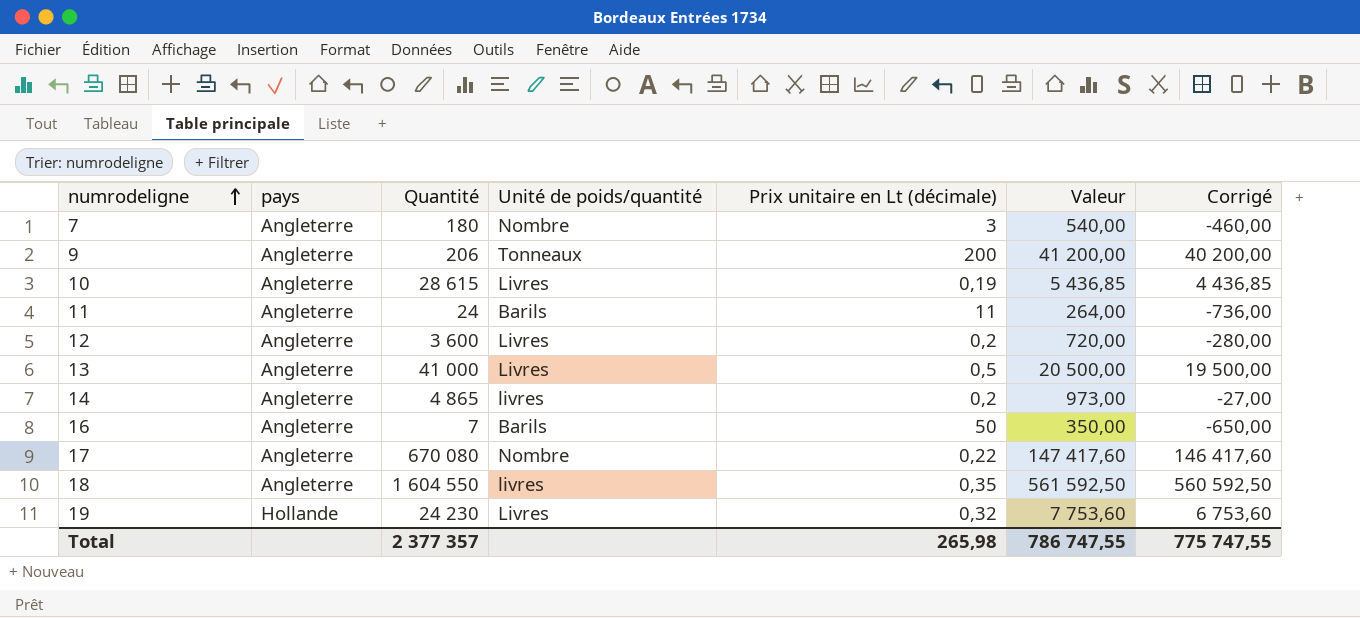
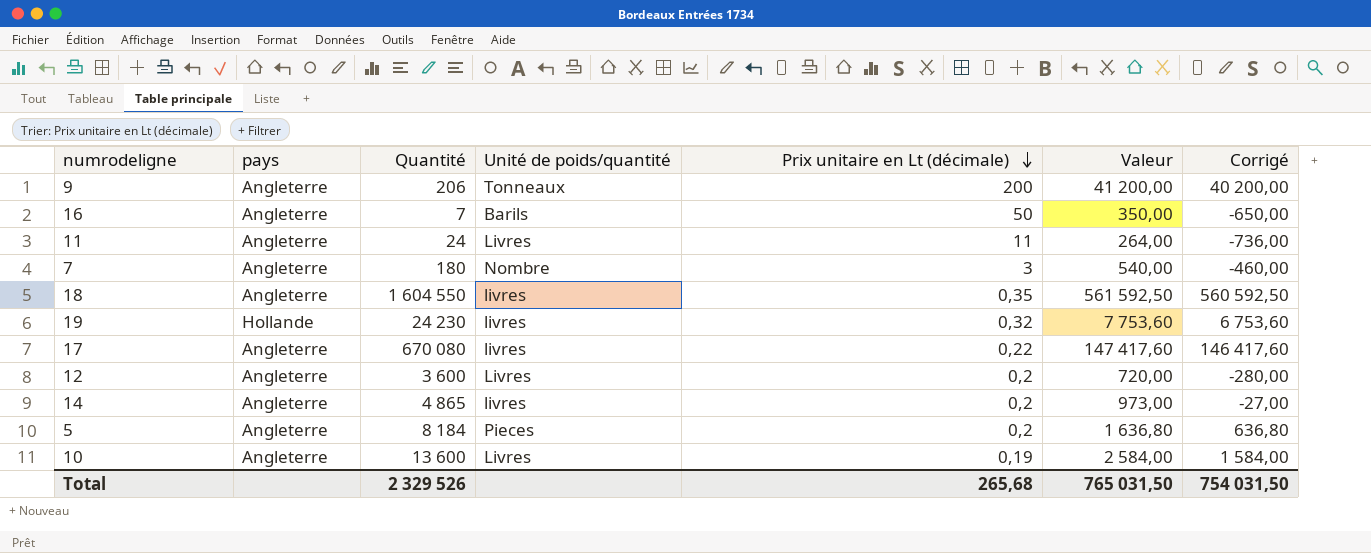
row order: numrodeligne ascending -> Prix unitaire en Lt (décimale) descending
row 13: Angleterre | 41 000 | Livres | 0,5 | 20 500,00 | 19 500,00 -> none
11 | Unité de poids/quantité: Barils -> Livres
19 | Unité de poids/quantité: Livres -> livres
17 | Unité de poids/quantité: Nombre -> livres
row 5: none -> Angleterre | 8 184 | Pieces | 0,2 | 1 636,80 | 636,80
10 | Quantité: 28 615 -> 13 600
10 | Valeur: 5 436,85 -> 2 584,00
10 | Corrigé: 4 436,85 -> 1 584,00
Total | Quantité: 2 377 357 -> 2 329 526
Total | Prix unitaire en Lt (décimale): 265,98 -> 265,68
Total | Valeur: 786 747,55 -> 765 031,50
Total | Corrigé: 775 747,55 -> 754 031,50

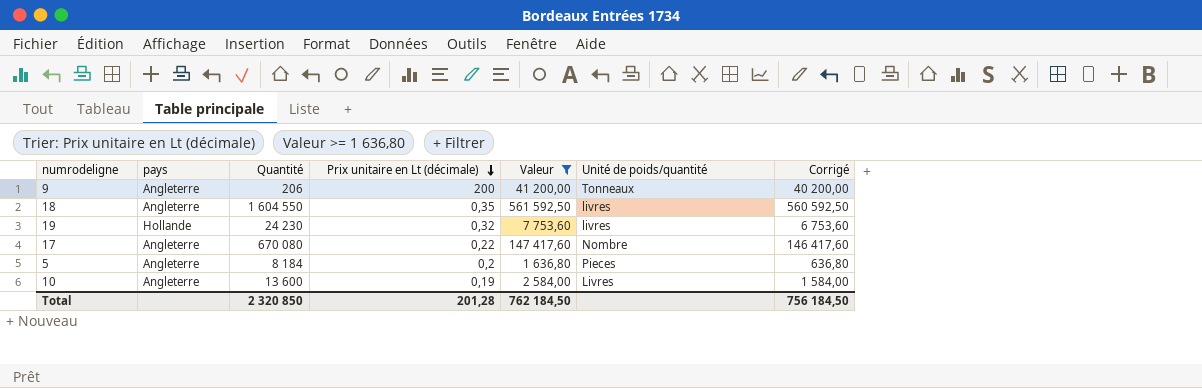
filter: none -> Valeur >= 1 636,80
column Unité de poids/quantité | position: 4 -> 6
17 | Unité de poids/quantité: livres -> Nombre
Total | Quantité: 2 329 526 -> 2 320 850
Total | Prix unitaire en Lt (décimale): 265,68 -> 201,28
Total | Valeur: 765 031,50 -> 762 184,50
Total | Corrigé: 754 031,50 -> 756 184,50

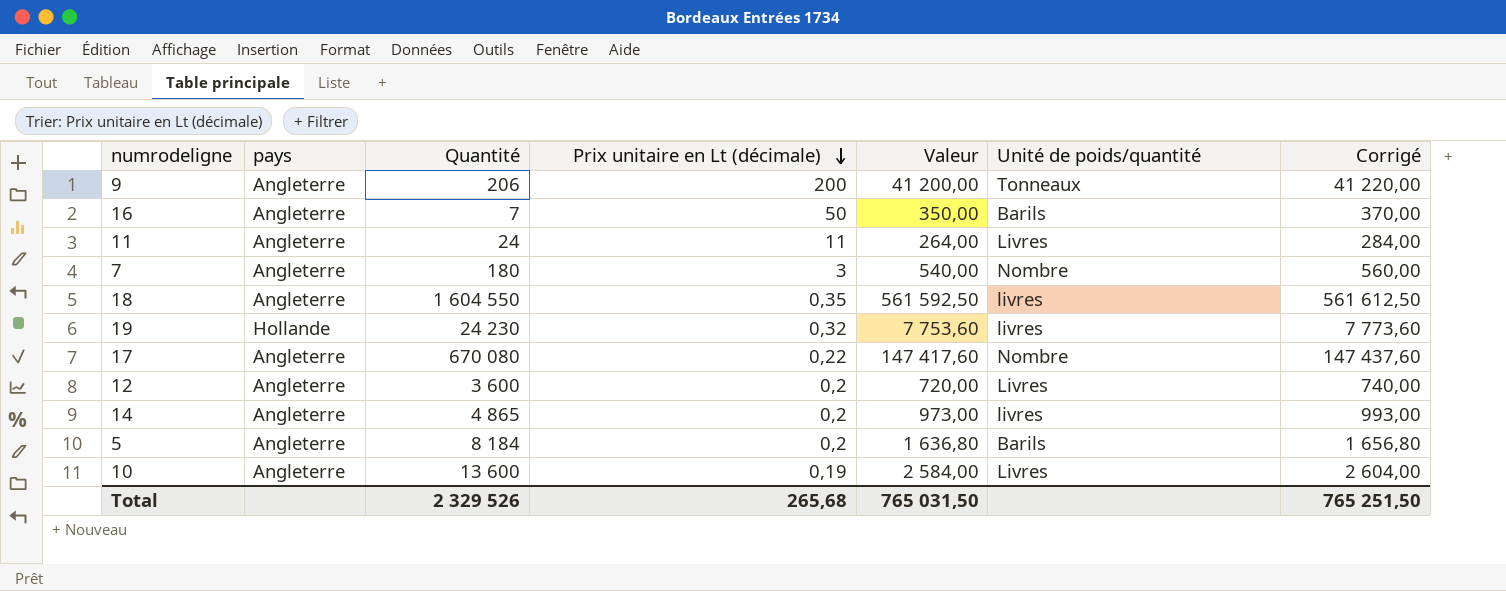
filter: Valeur >= 1 636,80 -> none
column Corrigé | formula: [Valeur] - 1000 -> [Valeur] + 20
5 | Unité de poids/quantité: Pieces -> Barils
Total | Quantité: 2 320 850 -> 2 329 526
Total | Prix unitaire en Lt (décimale): 201,28 -> 265,68
Total | Valeur: 762 184,50 -> 765 031,50
Total | Corrigé: 756 184,50 -> 765 251,50

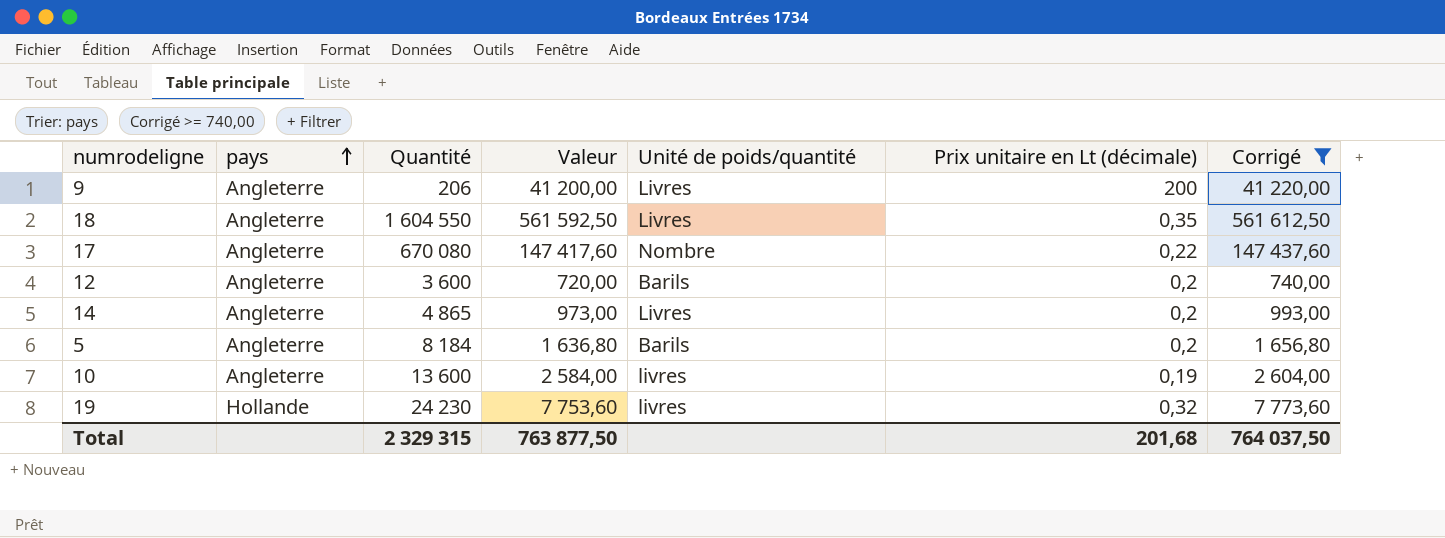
filter: none -> Corrigé >= 740,00
row order: Prix unitaire en Lt (décimale) descending -> pays ascending
column Prix unitaire en Lt (décimale) | position: 4 -> 6
9 | Unité de poids/quantité: Tonneaux -> Livres
18 | Unité de poids/quantité: livres -> Livres
12 | Unité de poids/quantité: Livres -> Barils
14 | Unité de poids/quantité: livres -> Livres
10 | Unité de poids/quantité: Livres -> livres
Total | Quantité: 2 329 526 -> 2 329 315
Total | Valeur: 765 031,50 -> 763 877,50
Total | Prix unitaire en Lt (décimale): 265,68 -> 201,68
Total | Corrigé: 765 251,50 -> 764 037,50

